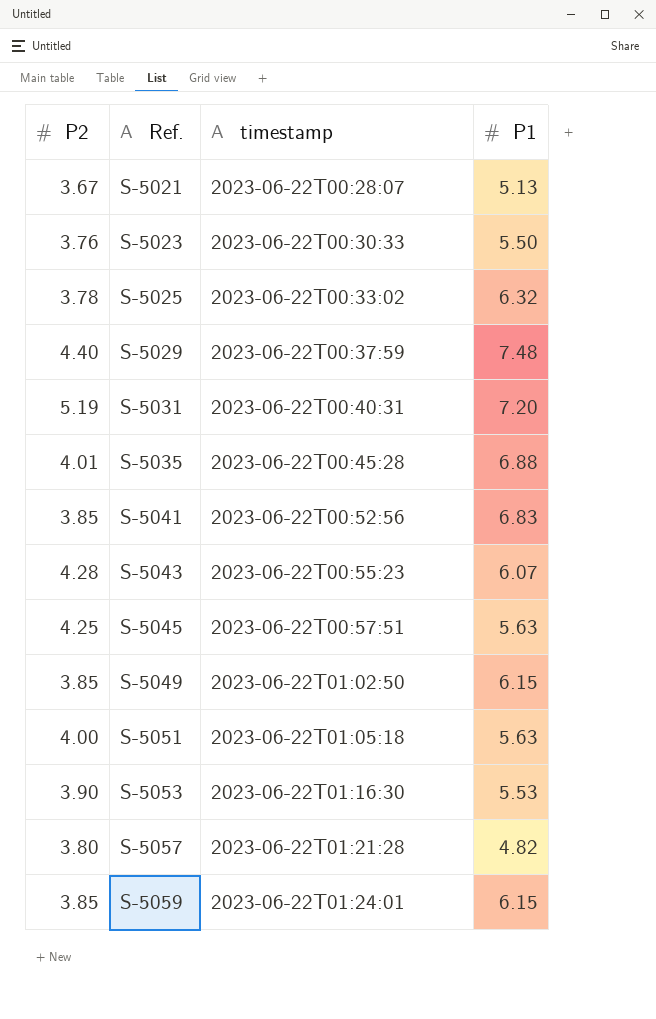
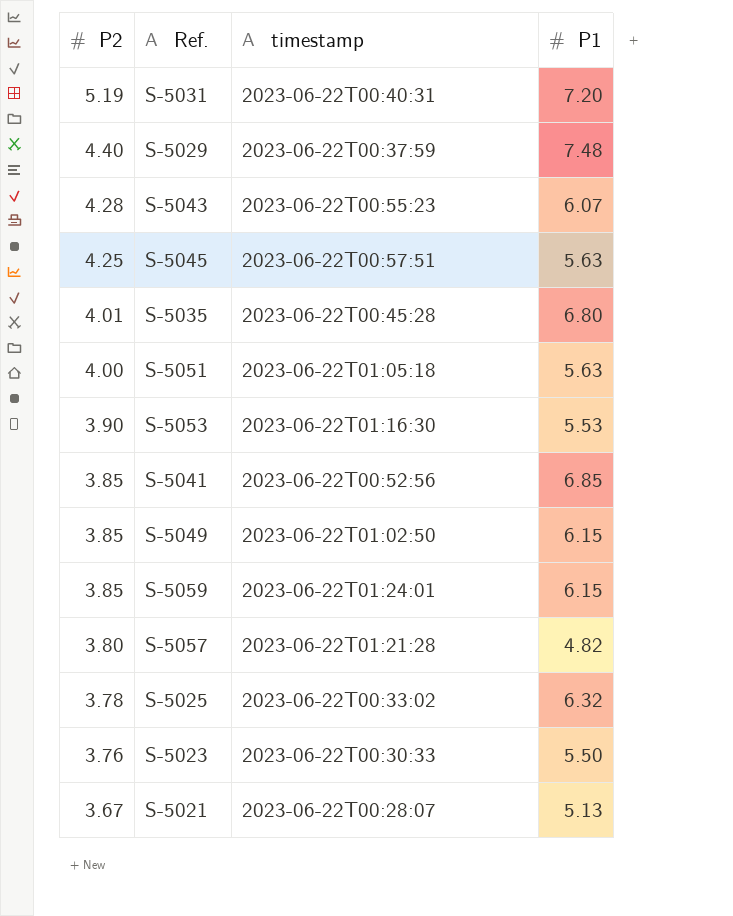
row order: Ref. ascending -> P2 descending
S-5035 | P1: 6.88 -> 6.80
S-5041 | P1: 6.83 -> 6.85

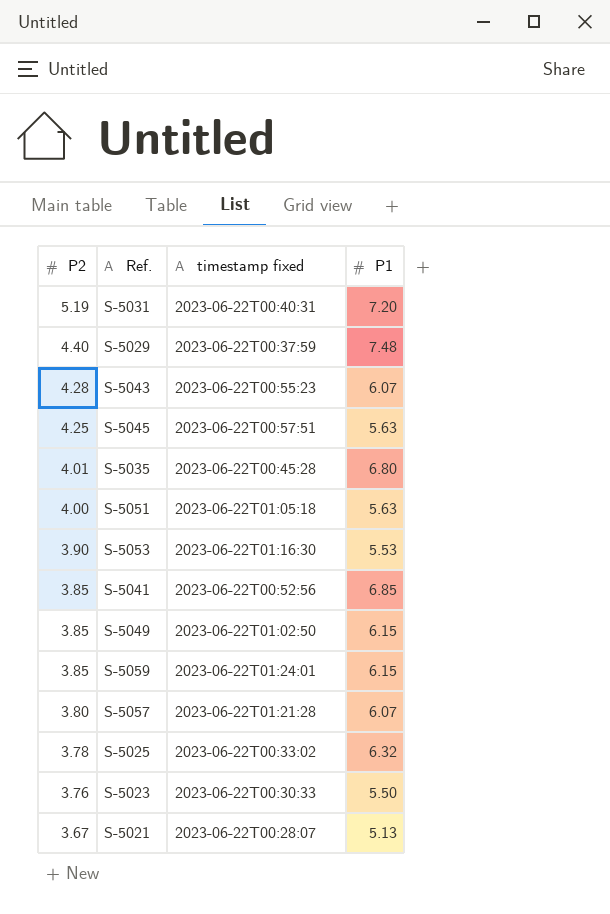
column name: timestamp -> timestamp fixed
S-5057 | P1: 4.82 -> 6.07

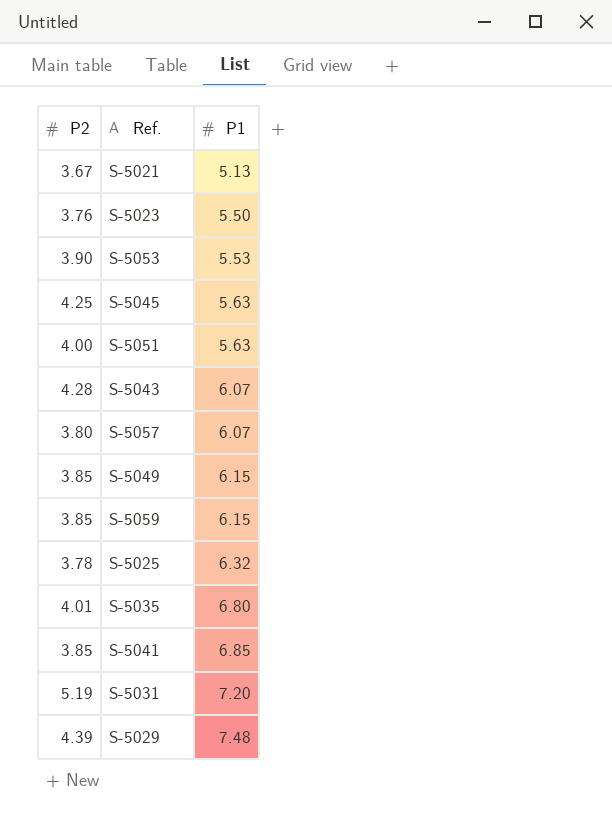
row order: P2 descending -> P1 ascending
column timestamp fixed | position: 3 -> none
S-5029 | P2: 4.40 -> 4.39

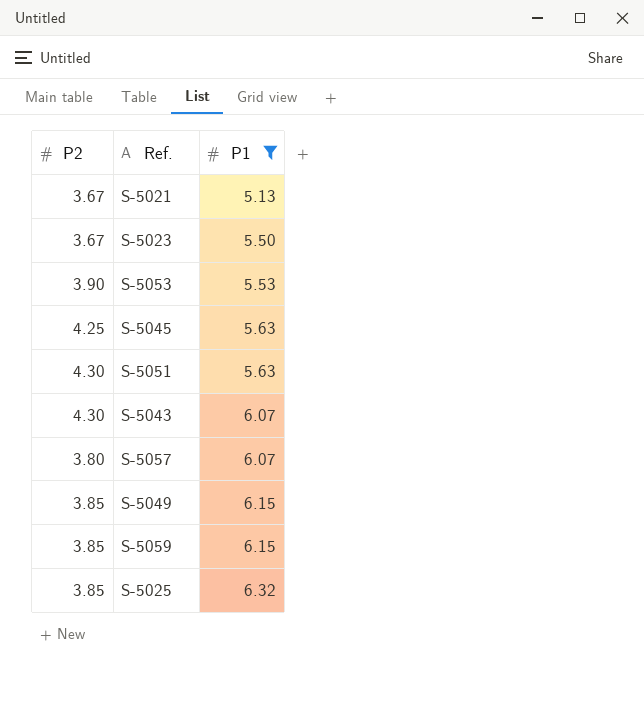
filter: none -> P1 <= 6.32
S-5023 | P2: 3.76 -> 3.67
S-5051 | P2: 4.00 -> 4.30
S-5043 | P2: 4.28 -> 4.30
S-5025 | P2: 3.78 -> 3.85

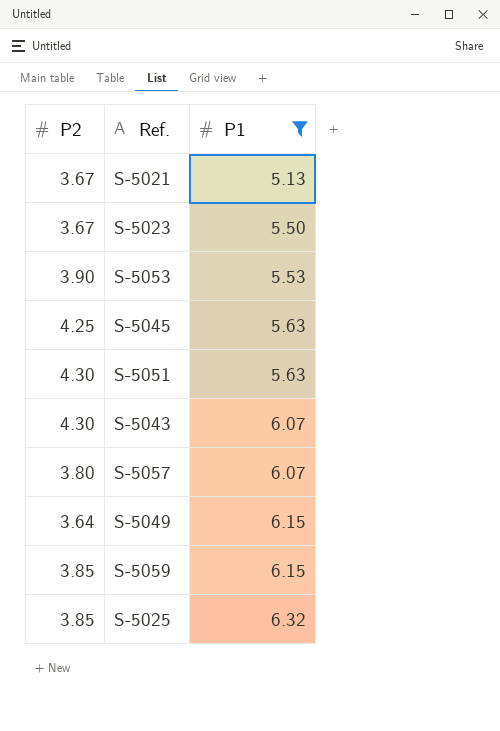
S-5049 | P2: 3.85 -> 3.64

